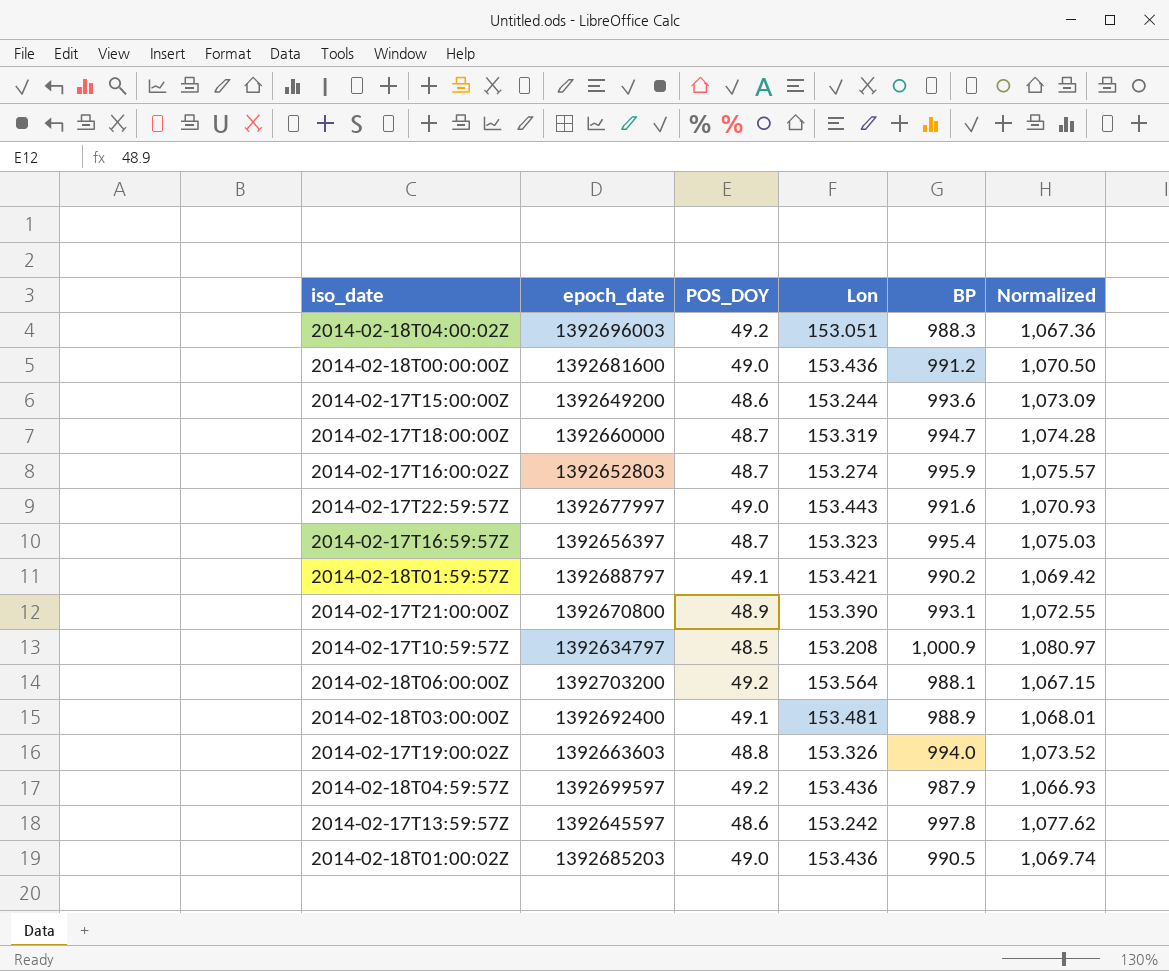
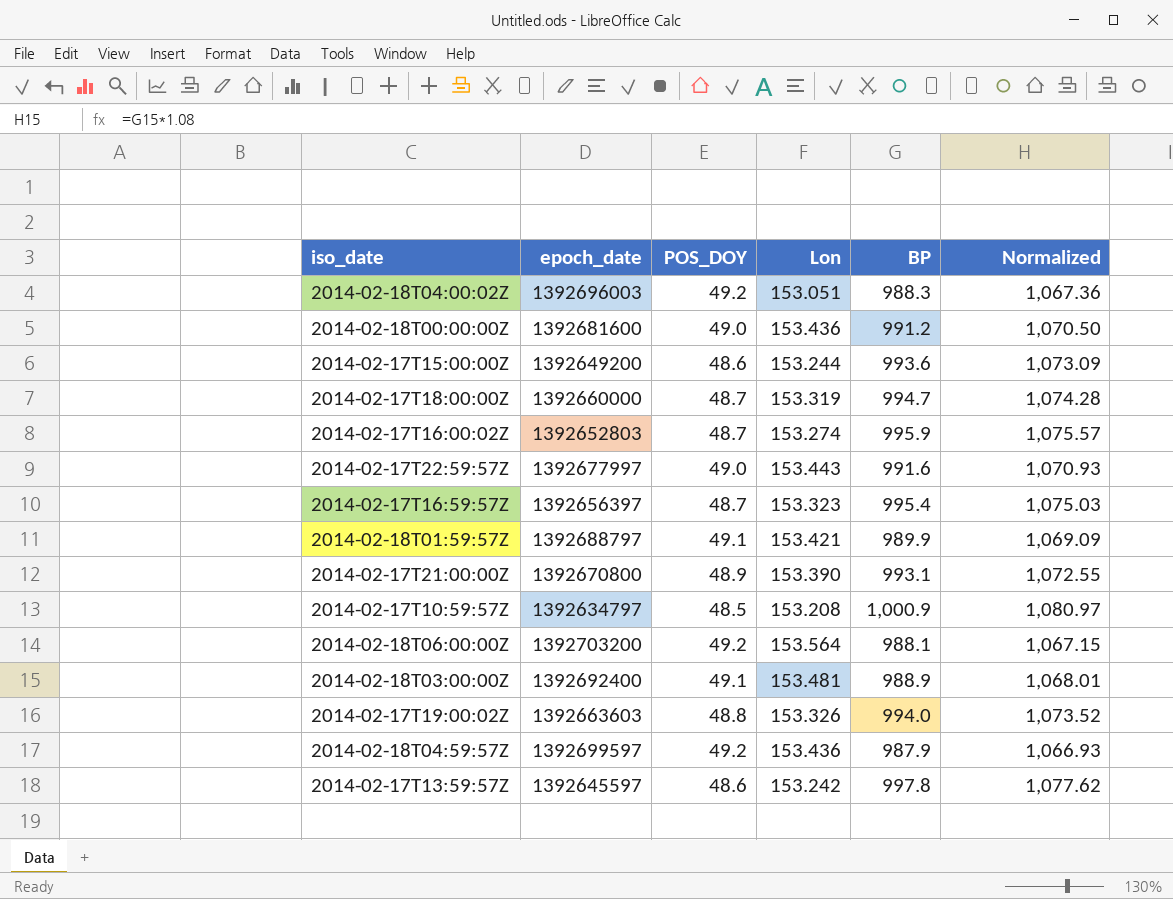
row 2014-02-18T01:00:02Z: 1392685203 | 49.0 | 153.436 | 990.5 | 1,069.74 -> none
2014-02-18T01:59:57Z | BP: 990.2 -> 989.9
2014-02-18T01:59:57Z | Normalized: 1,069.42 -> 1,069.09

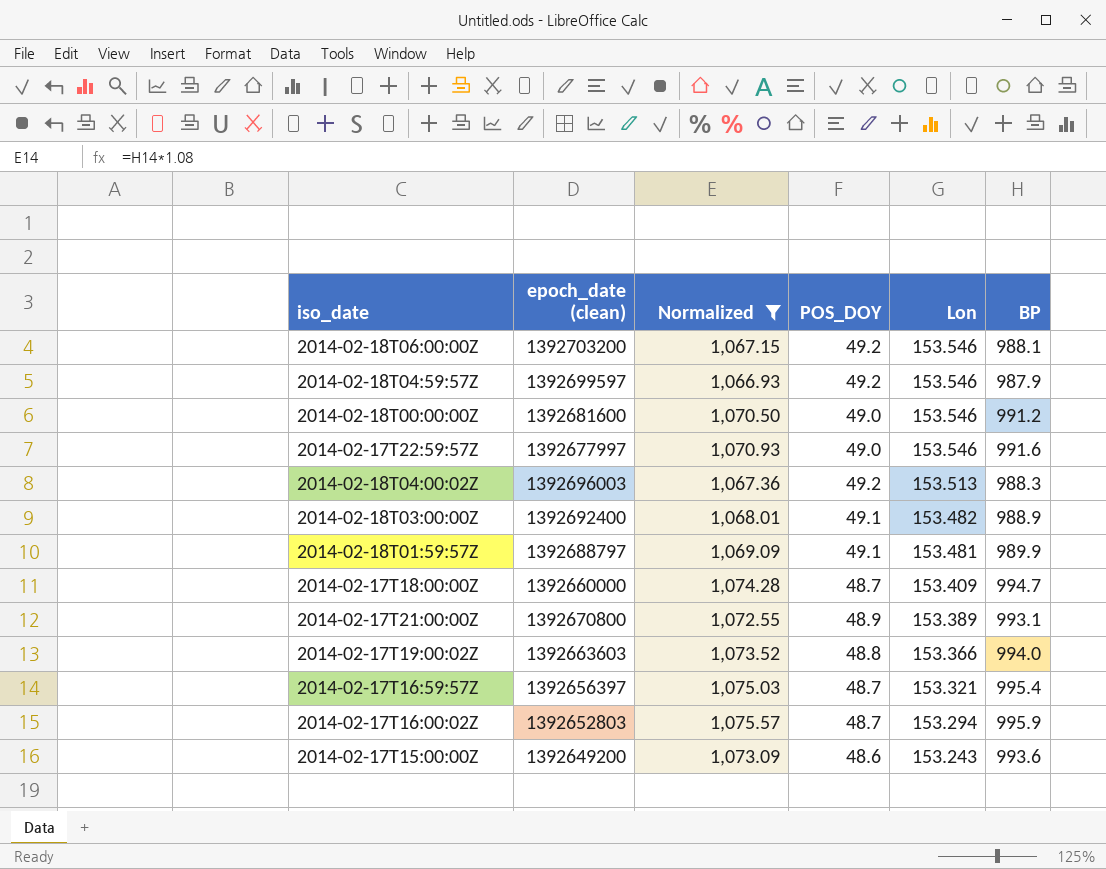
filter: none -> Normalized <= 1,075.57
row order: none -> Lon descending
column name: epoch_date -> epoch_date (clean)
column Normalized | position: 6 -> 3
2014-02-18T06:00:00Z | Lon: 153.564 -> 153.546
2014-02-18T04:59:57Z | Lon: 153.436 -> 153.546
2014-02-18T00:00:00Z | Lon: 153.436 -> 153.546
2014-02-17T22:59:57Z | Lon: 153.443 -> 153.546
2014-02-18T04:00:02Z | Lon: 153.051 -> 153.513
2014-02-18T03:00:00Z | Lon: 153.481 -> 153.482
2014-02-18T01:59:57Z | Lon: 153.421 -> 153.481
2014-02-17T18:00:00Z | Lon: 153.319 -> 153.409
2014-02-17T21:00:00Z | Lon: 153.390 -> 153.389
2014-02-17T19:00:02Z | Lon: 153.326 -> 153.366
2014-02-17T16:59:57Z | Lon: 153.323 -> 153.321
2014-02-17T16:00:02Z | Lon: 153.274 -> 153.294
2014-02-17T15:00:00Z | Lon: 153.244 -> 153.243

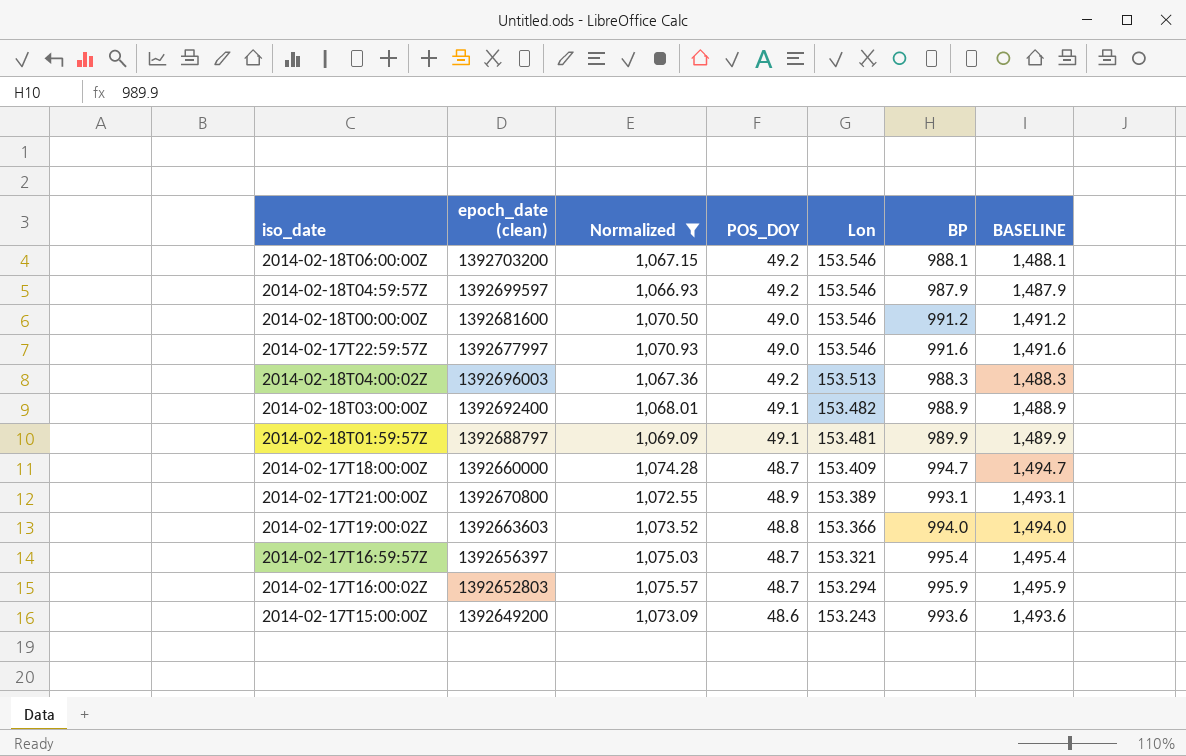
column BASELINE | formula: none -> [BP] + 500

